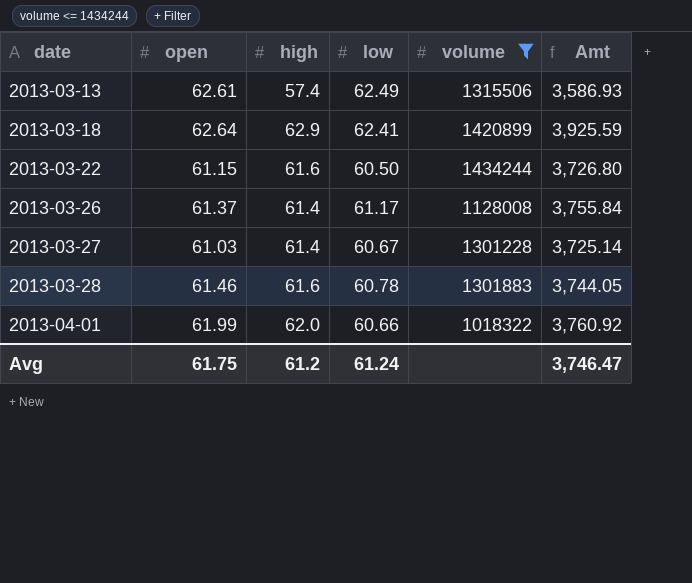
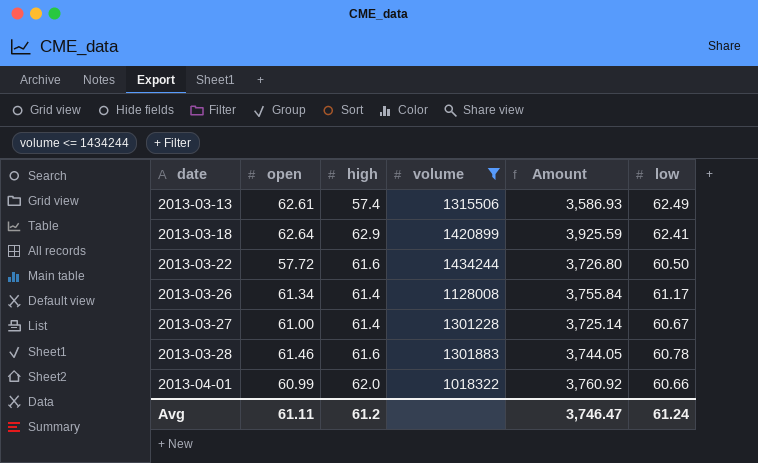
column name: Amt -> Amount
column low | position: 4 -> 6
2013-03-22 | open: 61.15 -> 57.72
2013-03-26 | open: 61.37 -> 61.34
2013-03-27 | open: 61.03 -> 61.00
2013-04-01 | open: 61.99 -> 60.99
Avg | open: 61.75 -> 61.11

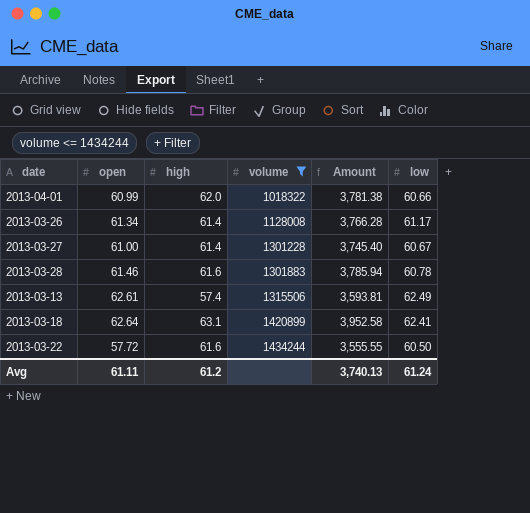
row order: date ascending -> volume ascending
column Amount | formula: [high] * [low] -> [open] * [high]
2013-03-18 | high: 62.9 -> 63.1
Avg | Amount: 3,746.47 -> 3,740.13

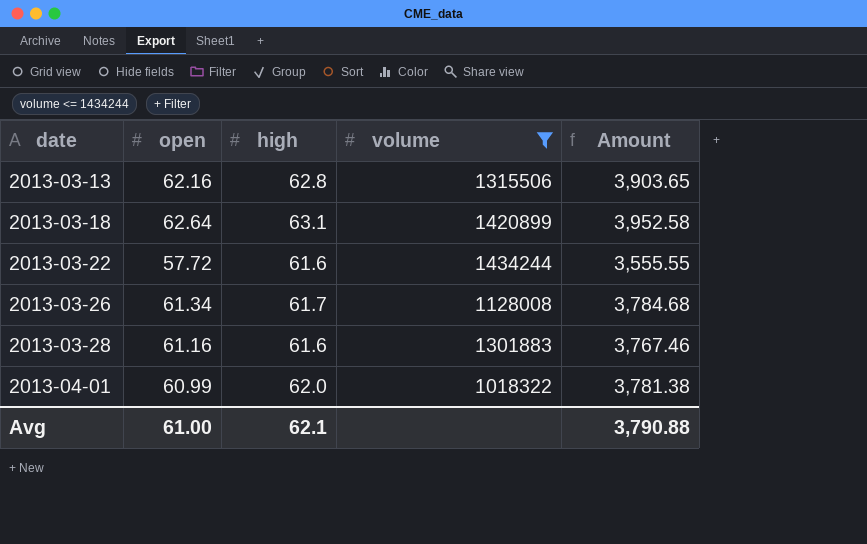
row order: volume ascending -> date ascending
column low | position: 6 -> none
row 2013-03-27: 61.00 | 61.4 | 1301228 | 3,745.40 | 60.67 -> none
2013-03-13 | open: 62.61 -> 62.16
2013-03-13 | high: 57.4 -> 62.8
2013-03-13 | Amount: 3,593.81 -> 3,903.65
2013-03-26 | high: 61.4 -> 61.7
2013-03-26 | Amount: 3,766.28 -> 3,784.68
2013-03-28 | open: 61.46 -> 61.16
2013-03-28 | Amount: 3,785.94 -> 3,767.46
Avg | open: 61.11 -> 61.00
Avg | high: 61.2 -> 62.1
Avg | Amount: 3,740.13 -> 3,790.88

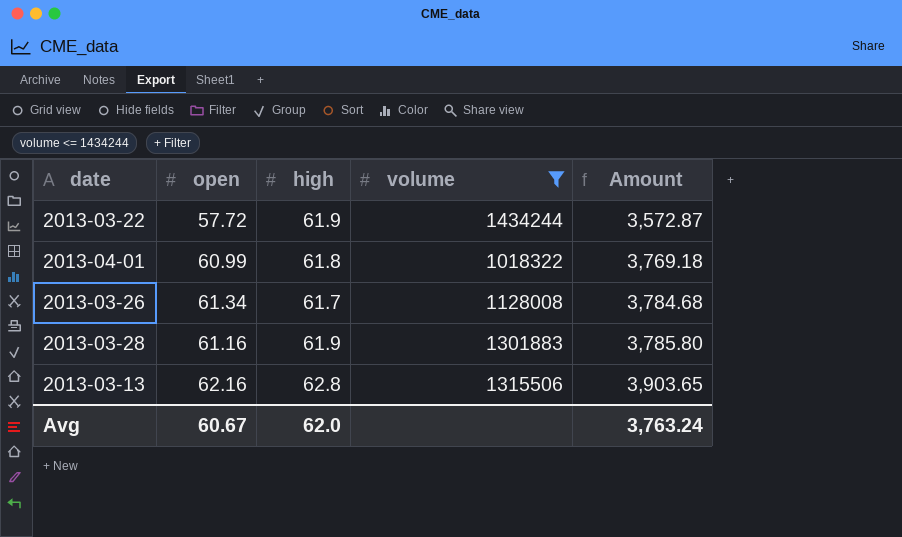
row order: date ascending -> Amount ascending
row 2013-03-18: 62.64 | 63.1 | 1420899 | 3,952.58 -> none
2013-03-22 | high: 61.6 -> 61.9
2013-03-22 | Amount: 3,555.55 -> 3,572.87
2013-04-01 | high: 62.0 -> 61.8
2013-04-01 | Amount: 3,781.38 -> 3,769.18
2013-03-28 | high: 61.6 -> 61.9
2013-03-28 | Amount: 3,767.46 -> 3,785.80
Avg | open: 61.00 -> 60.67
Avg | high: 62.1 -> 62.0
Avg | Amount: 3,790.88 -> 3,763.24

